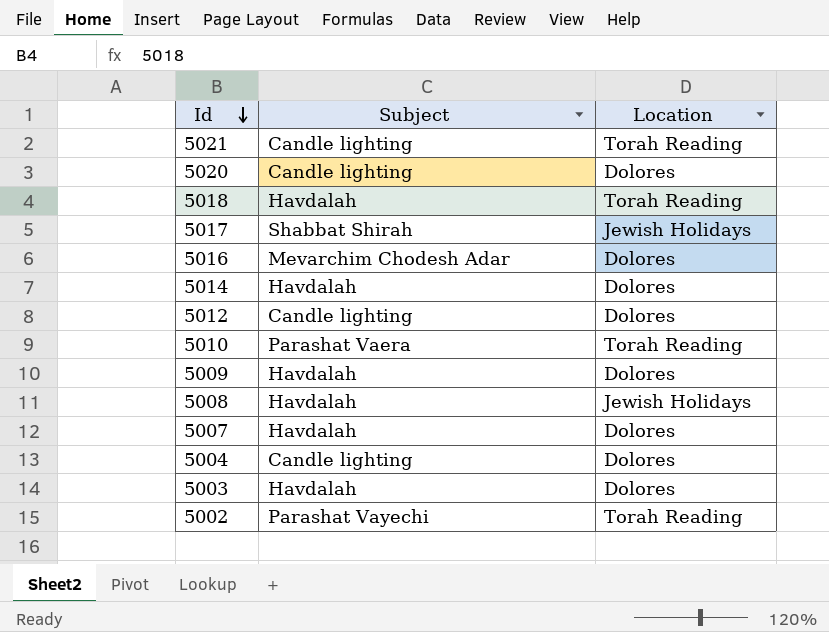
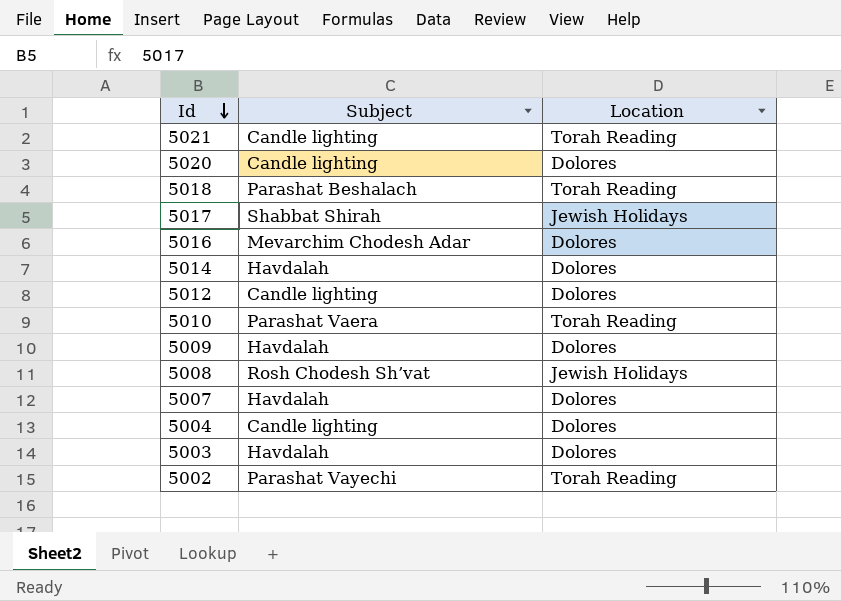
5018 | Subject: Havdalah -> Parashat Beshalach
5008 | Subject: Havdalah -> Rosh Chodesh Sh’vat

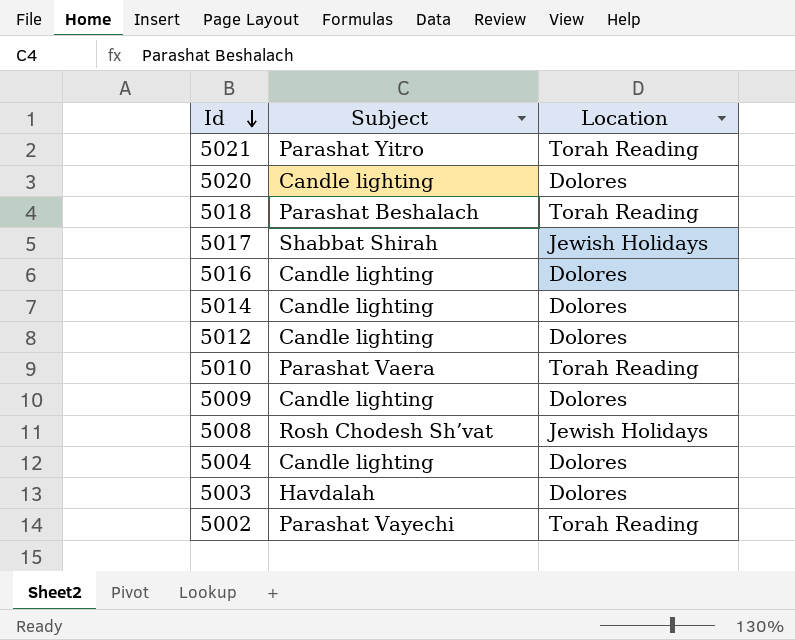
row 5007: Havdalah | Dolores -> none
5021 | Subject: Candle lighting -> Parashat Yitro
5016 | Subject: Mevarchim Chodesh Adar -> Candle lighting
5014 | Subject: Havdalah -> Candle lighting
5009 | Subject: Havdalah -> Candle lighting

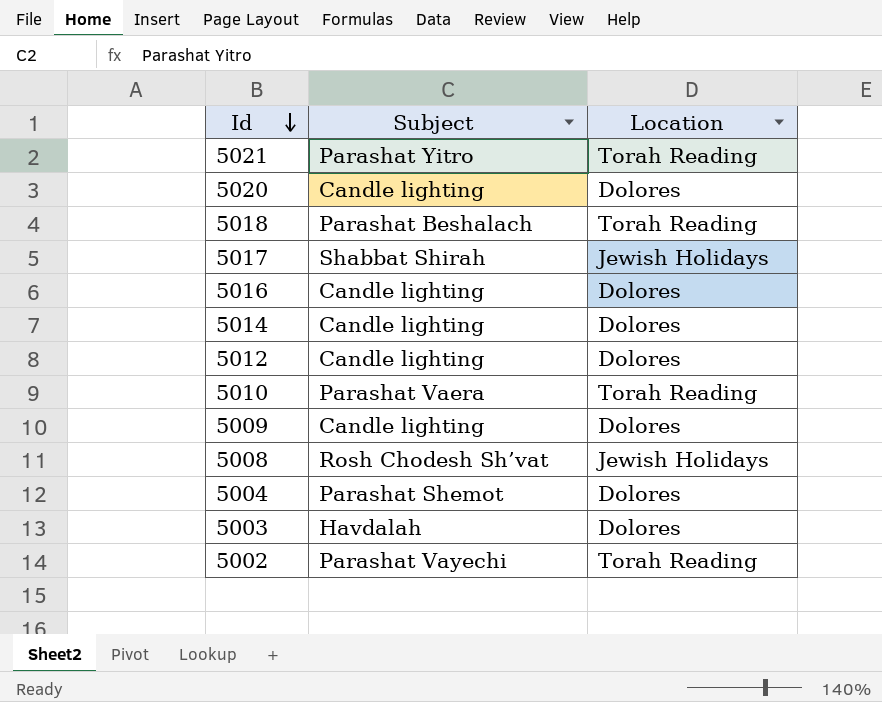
5004 | Subject: Candle lighting -> Parashat Shemot

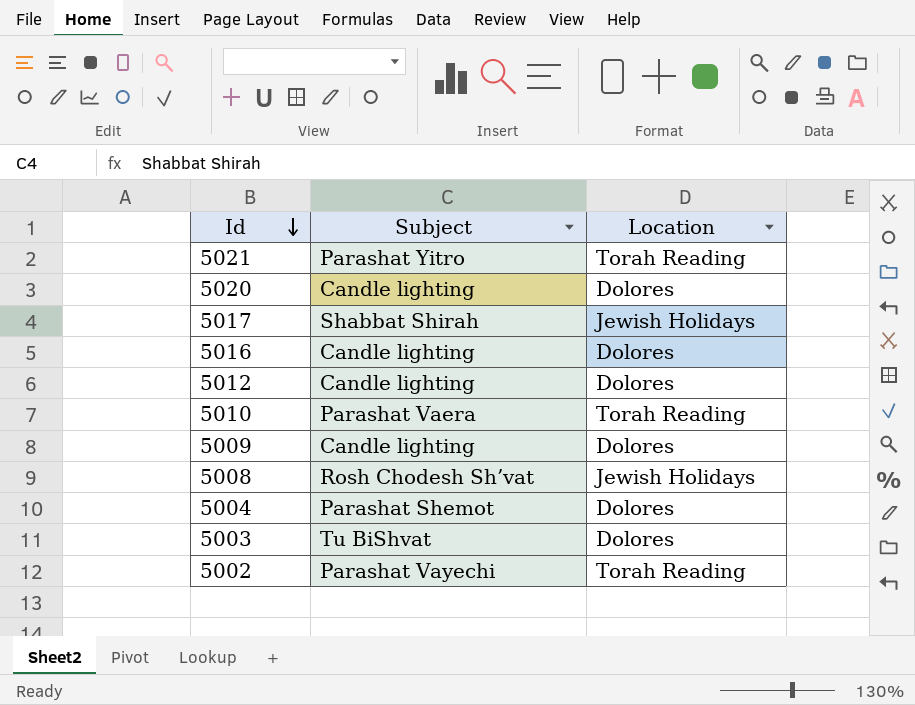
row 5018: Parashat Beshalach | Torah Reading -> none
row 5014: Candle lighting | Dolores -> none
5003 | Subject: Havdalah -> Tu BiShvat

